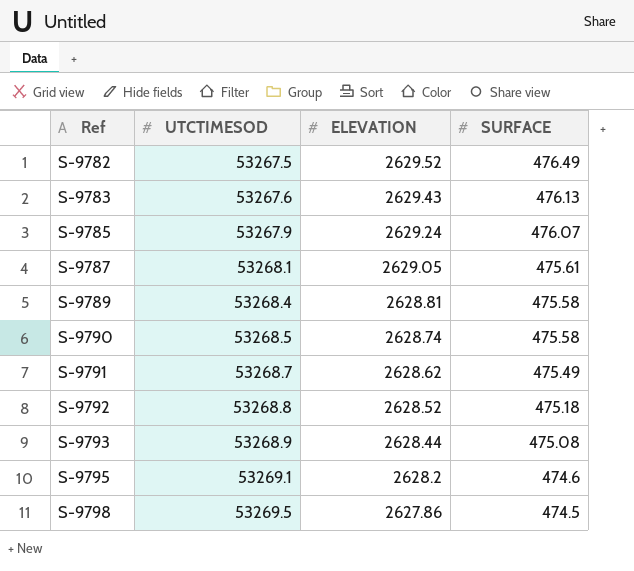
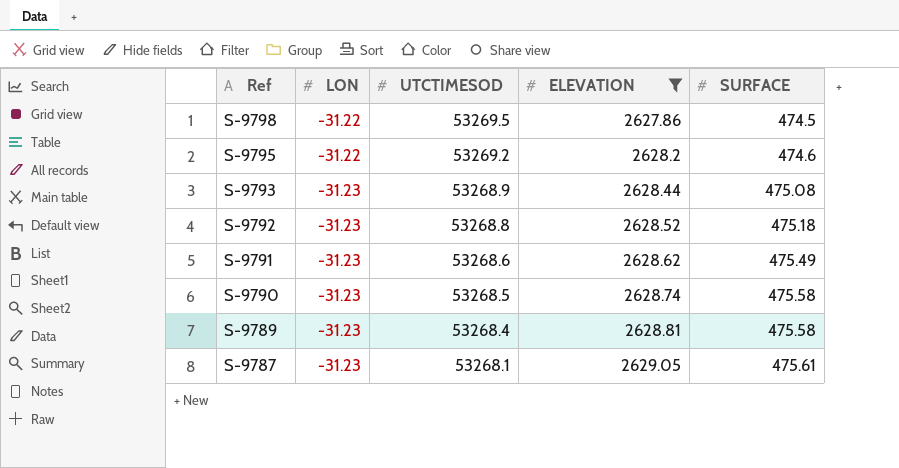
filter: none -> ELEVATION <= 2629.05
row order: Ref ascending -> Ref descending
column LON | position: none -> 2
S-9795 | UTCTIMESOD: 53269.1 -> 53269.2
S-9791 | UTCTIMESOD: 53268.7 -> 53268.6

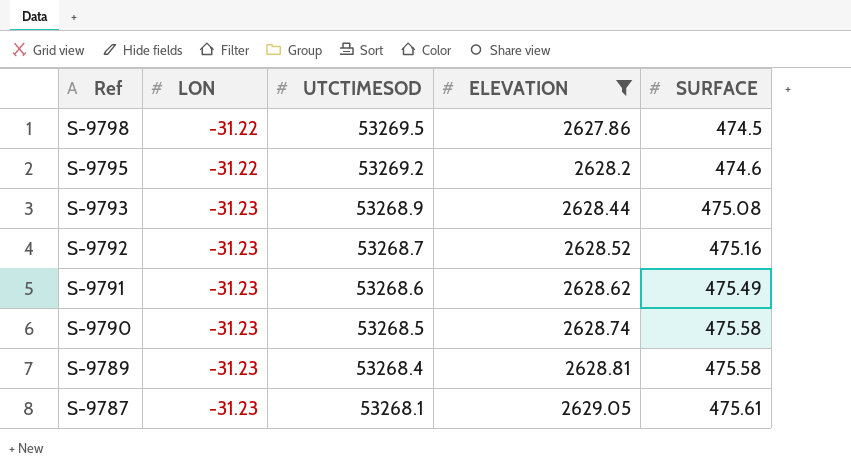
S-9792 | UTCTIMESOD: 53268.8 -> 53268.7
S-9792 | SURFACE: 475.18 -> 475.16

